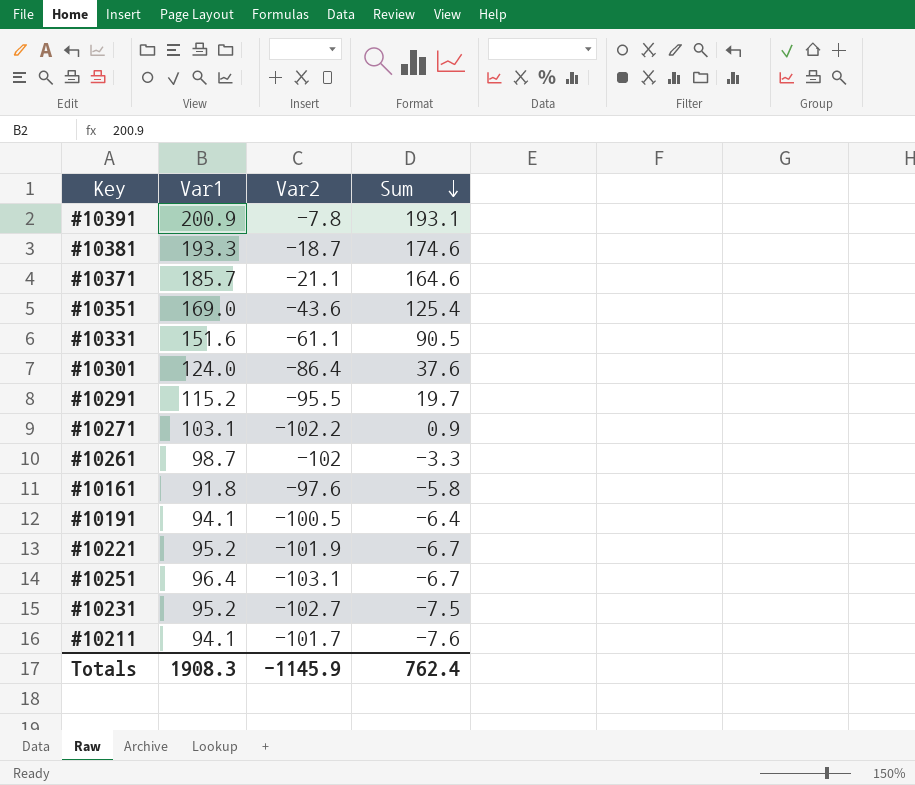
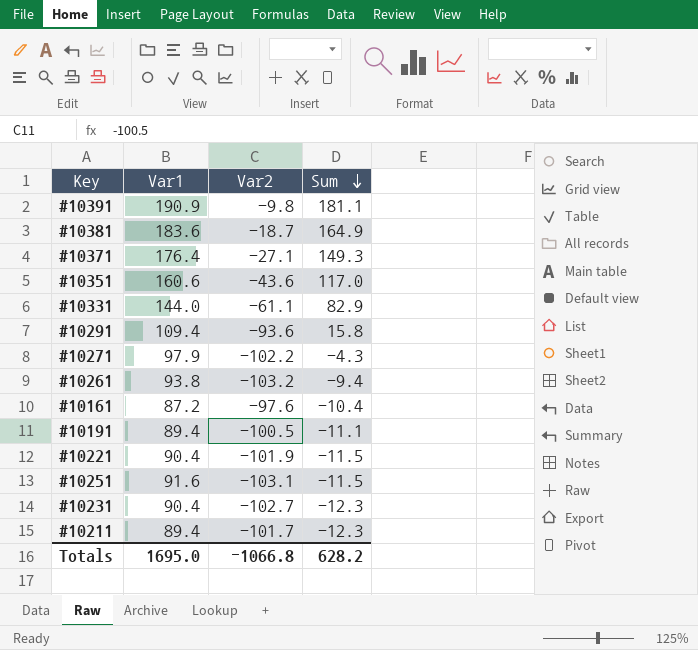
row #10301: 124.0 | -86.4 | 37.6 -> none
#10391 | Var1: 200.9 -> 190.9
#10391 | Var2: -7.8 -> -9.8
#10391 | Sum: 193.1 -> 181.1
#10381 | Var1: 193.3 -> 183.6
#10381 | Sum: 174.6 -> 164.9
#10371 | Var1: 185.7 -> 176.4
#10371 | Var2: -21.1 -> -27.1
#10371 | Sum: 164.6 -> 149.3
#10351 | Var1: 169.0 -> 160.6
#10351 | Sum: 125.4 -> 117.0
#10331 | Var1: 151.6 -> 144.0
#10331 | Sum: 90.5 -> 82.9
#10291 | Var1: 115.2 -> 109.4
#10291 | Var2: -95.5 -> -93.6
#10291 | Sum: 19.7 -> 15.8
#10271 | Var1: 103.1 -> 97.9
#10271 | Sum: 0.9 -> -4.3
#10261 | Var1: 98.7 -> 93.8
#10261 | Var2: -102 -> -103.2
#10261 | Sum: -3.3 -> -9.4
#10161 | Var1: 91.8 -> 87.2
#10161 | Sum: -5.8 -> -10.4
#10191 | Var1: 94.1 -> 89.4
#10191 | Sum: -6.4 -> -11.1
#10221 | Var1: 95.2 -> 90.4
#10221 | Sum: -6.7 -> -11.5
#10251 | Var1: 96.4 -> 91.6
#10251 | Sum: -6.7 -> -11.5
#10231 | Var1: 95.2 -> 90.4
#10231 | Sum: -7.5 -> -12.3
#10211 | Var1: 94.1 -> 89.4
#10211 | Sum: -7.6 -> -12.3
Totals | Var1: 1908.3 -> 1695.0
Totals | Var2: -1145.9 -> -1066.8
Totals | Sum: 762.4 -> 628.2

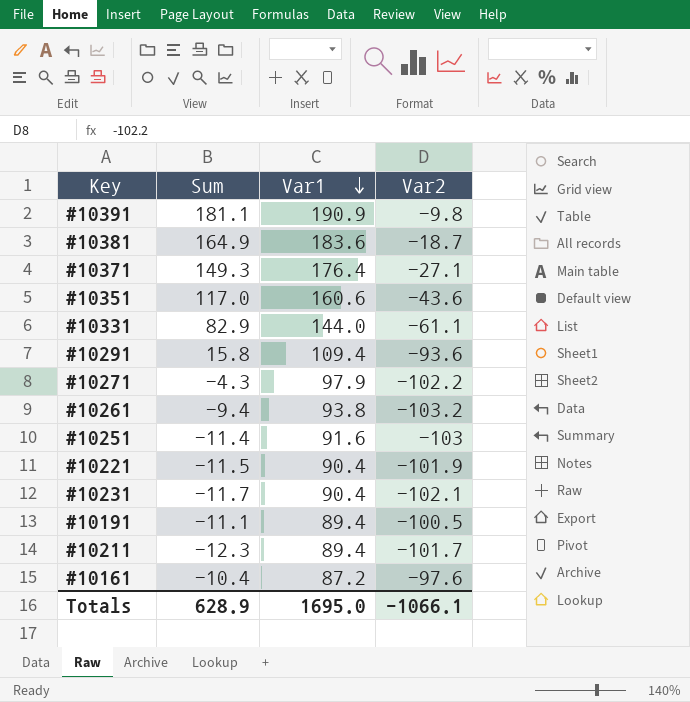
row order: Sum descending -> Var1 descending
column Sum | position: 4 -> 2
#10251 | Sum: -11.5 -> -11.4
#10251 | Var2: -103.1 -> -103
#10231 | Sum: -12.3 -> -11.7
#10231 | Var2: -102.7 -> -102.1
Totals | Sum: 628.2 -> 628.9
Totals | Var2: -1066.8 -> -1066.1

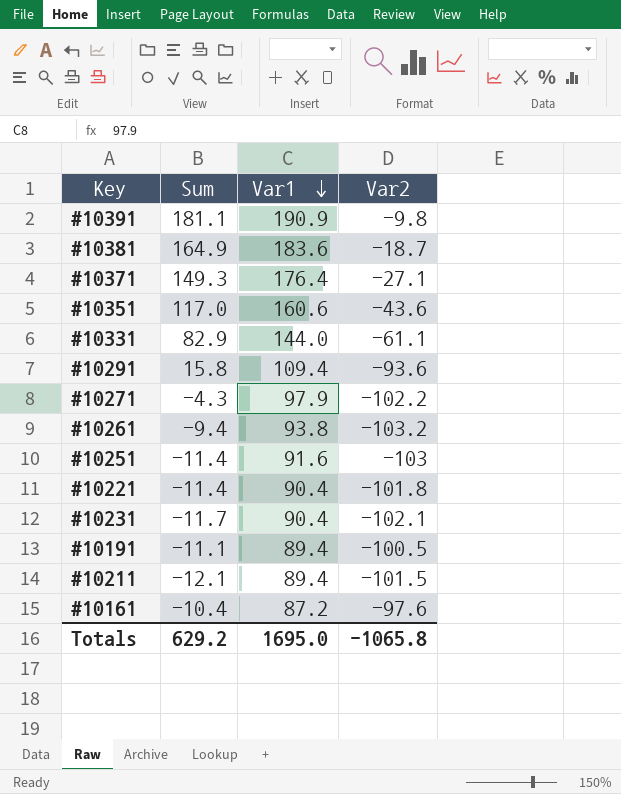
#10221 | Sum: -11.5 -> -11.4
#10221 | Var2: -101.9 -> -101.8
#10211 | Sum: -12.3 -> -12.1
#10211 | Var2: -101.7 -> -101.5
Totals | Sum: 628.9 -> 629.2
Totals | Var2: -1066.1 -> -1065.8

